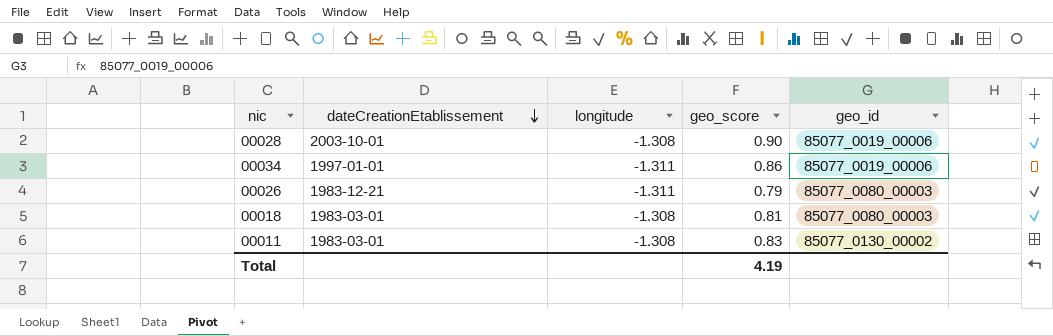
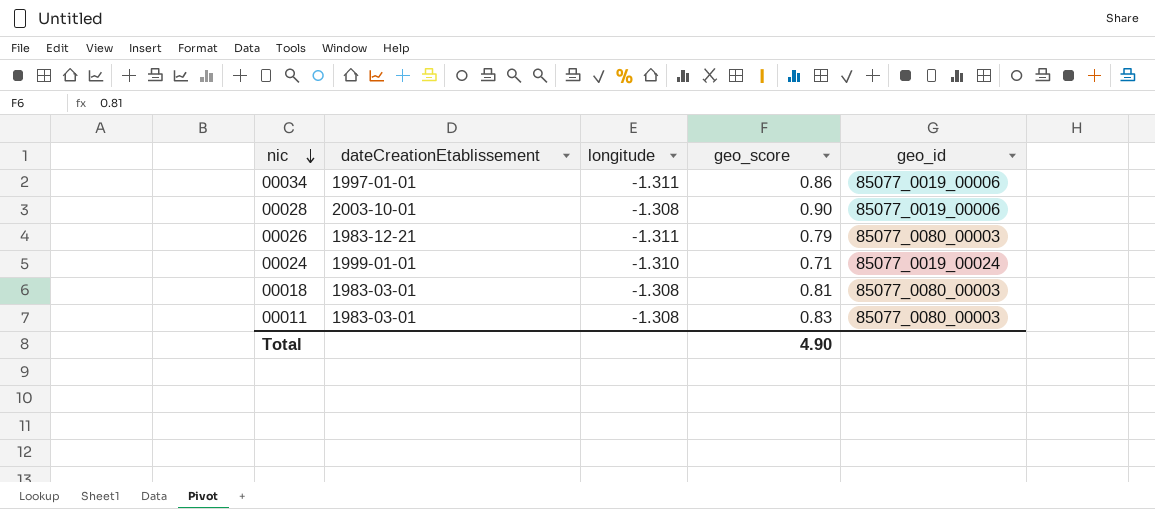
row order: dateCreationEtablissement descending -> nic descending
row 00024: none -> 1999-01-01 | -1.310 | 0.71 | 85077_0019_00024
00011 | geo_id: 85077_0130_00002 -> 85077_0080_00003
Total | geo_score: 4.19 -> 4.90

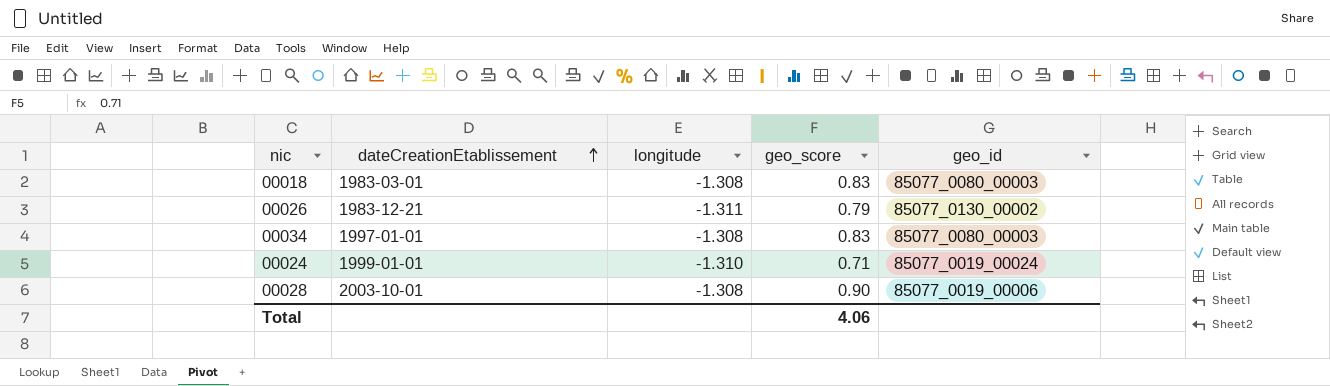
row order: nic descending -> dateCreationEtablissement ascending
row 00011: 1983-03-01 | -1.308 | 0.83 | 85077_0080_00003 -> none
00018 | geo_score: 0.81 -> 0.83
00026 | geo_id: 85077_0080_00003 -> 85077_0130_00002
00034 | longitude: -1.311 -> -1.308
00034 | geo_score: 0.86 -> 0.83
00034 | geo_id: 85077_0019_00006 -> 85077_0080_00003
Total | geo_score: 4.90 -> 4.06

